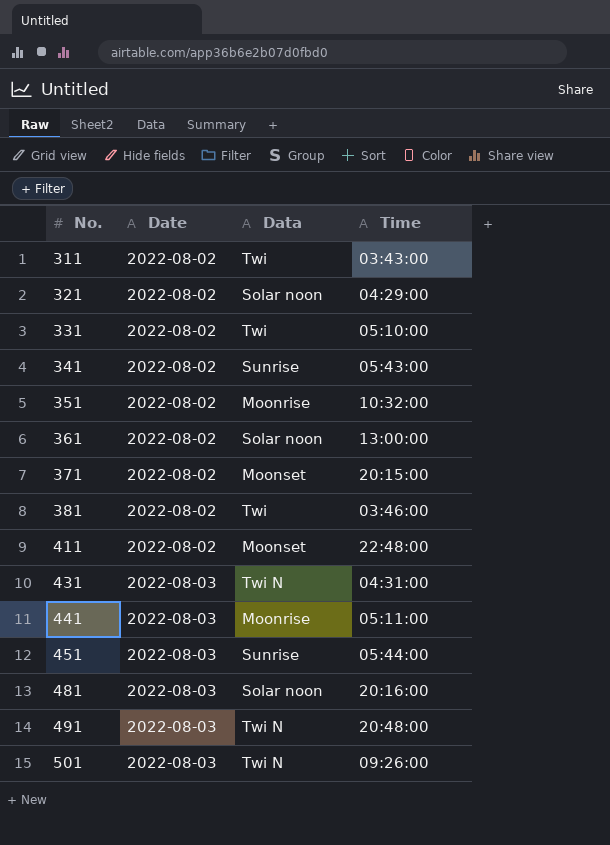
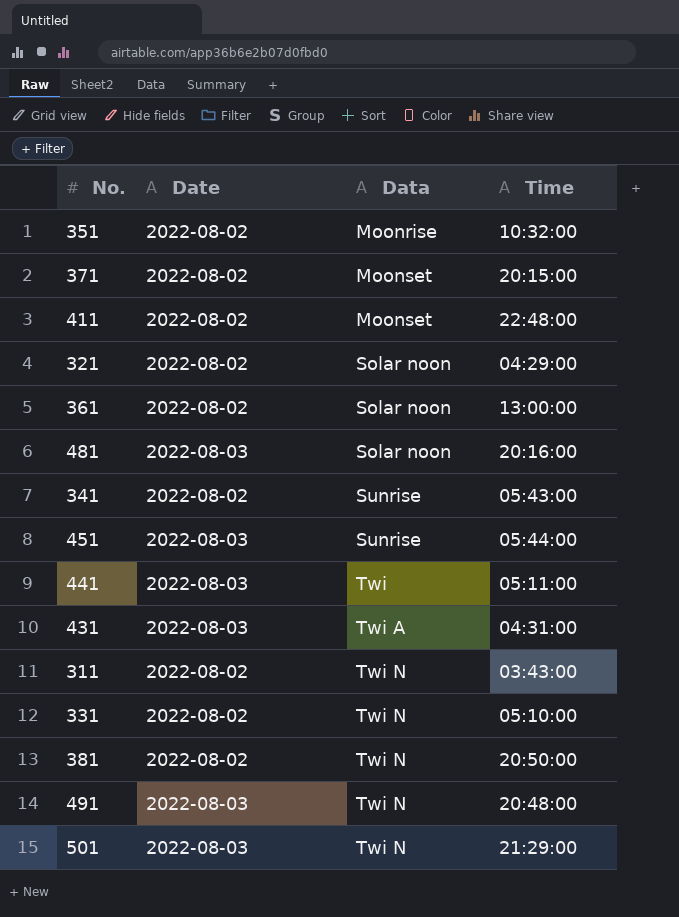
row order: No. ascending -> Data ascending
441 | Data: Moonrise -> Twi
431 | Data: Twi N -> Twi A
311 | Data: Twi -> Twi N
331 | Data: Twi -> Twi N
381 | Data: Twi -> Twi N
381 | Time: 03:46:00 -> 20:50:00
501 | Time: 09:26:00 -> 21:29:00

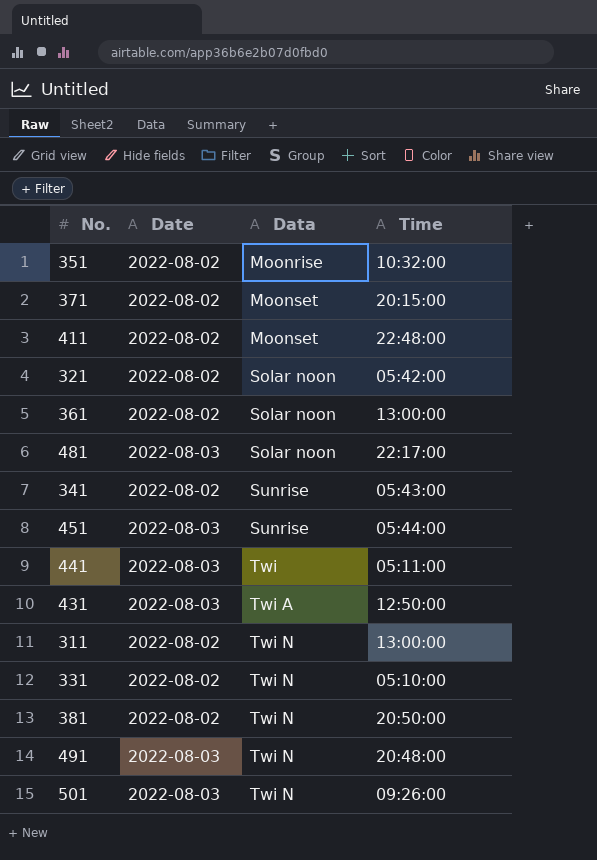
321 | Time: 04:29:00 -> 05:42:00
481 | Time: 20:16:00 -> 22:17:00
431 | Time: 04:31:00 -> 12:50:00
311 | Time: 03:43:00 -> 13:00:00
501 | Time: 21:29:00 -> 09:26:00

